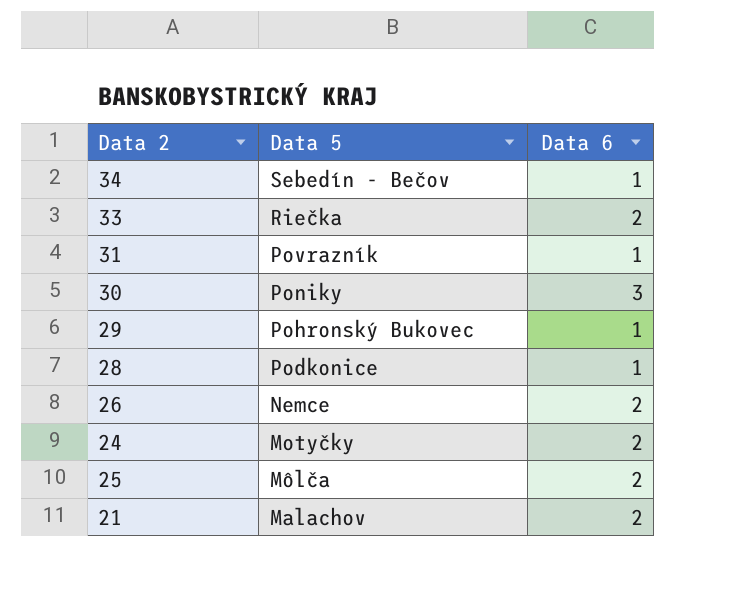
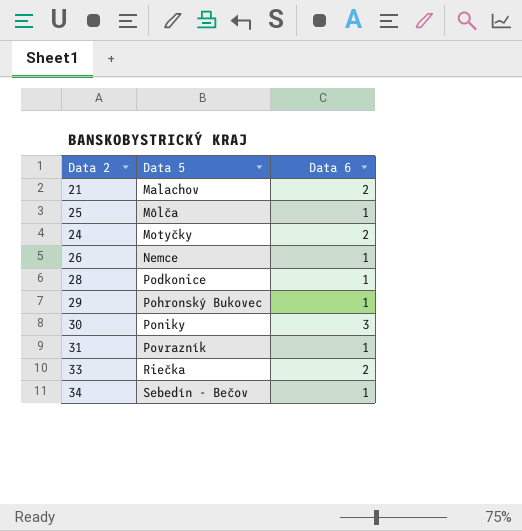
row order: Data 5 descending -> Data 5 ascending
25 | Data 6: 2 -> 1
26 | Data 6: 2 -> 1

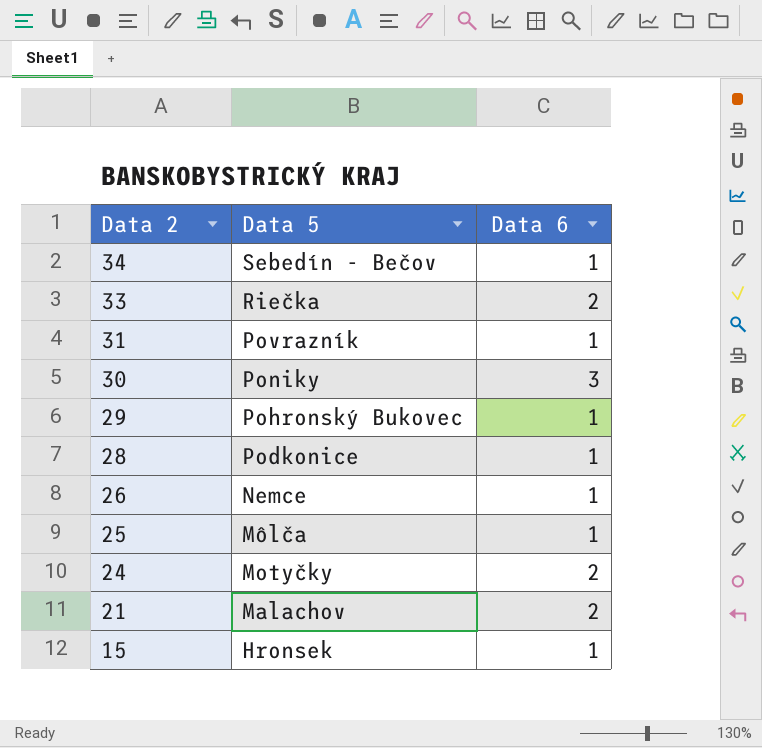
row order: Data 5 ascending -> Data 2 descending
row 15: none -> Hronsek | 1

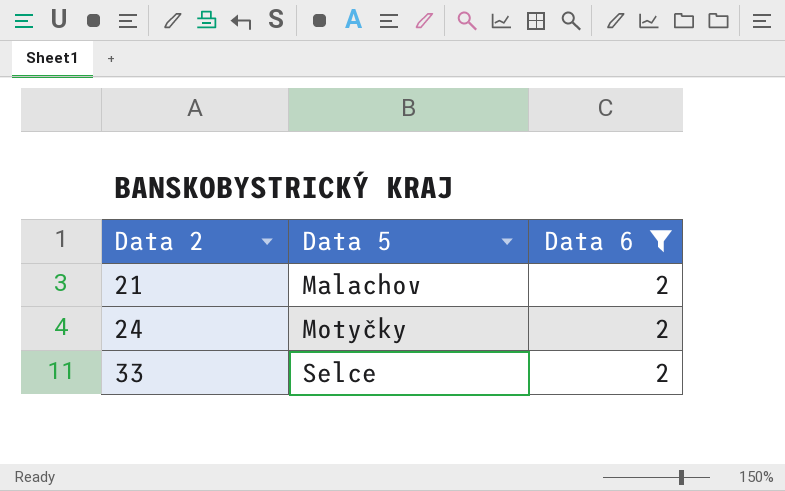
filter: none -> Data 6 = 2
row order: Data 2 descending -> Data 2 ascending
33 | Data 5: Riečka -> Selce

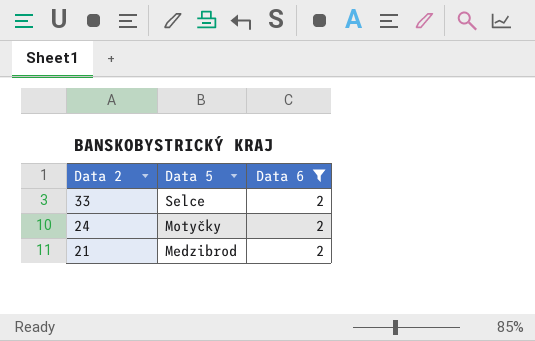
row order: Data 2 ascending -> Data 2 descending
21 | Data 5: Malachov -> Medzibrod

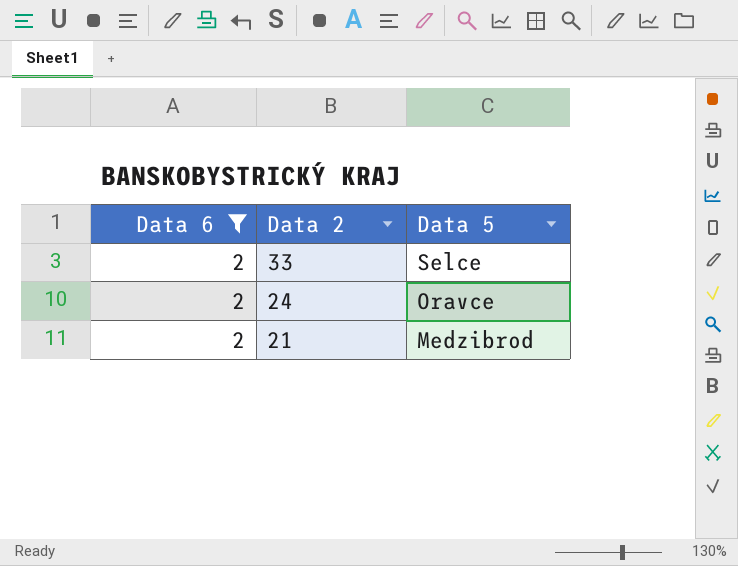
column Data 6 | position: 3 -> 1
24 | Data 5: Motyčky -> Oravce

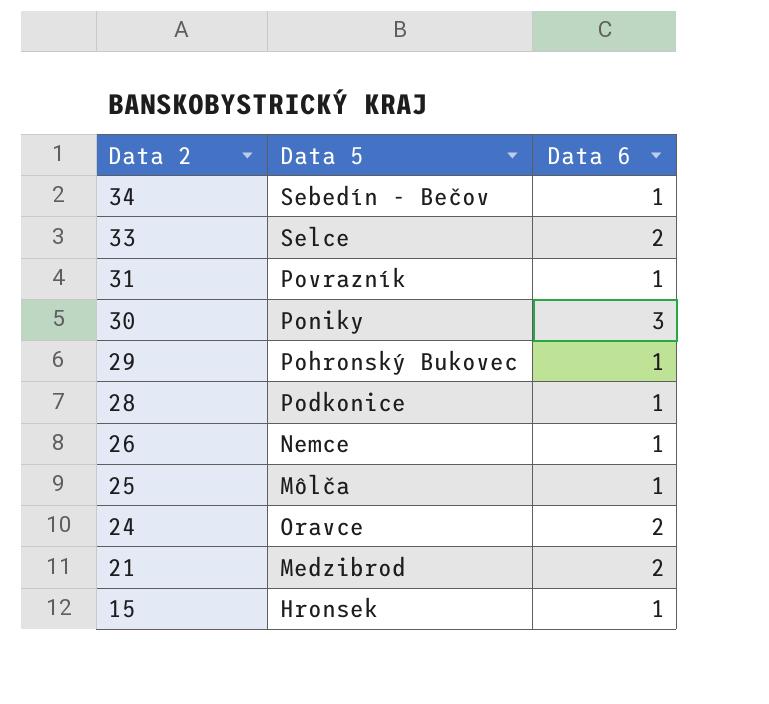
filter: Data 6 = 2 -> none
column Data 6 | position: 1 -> 3

